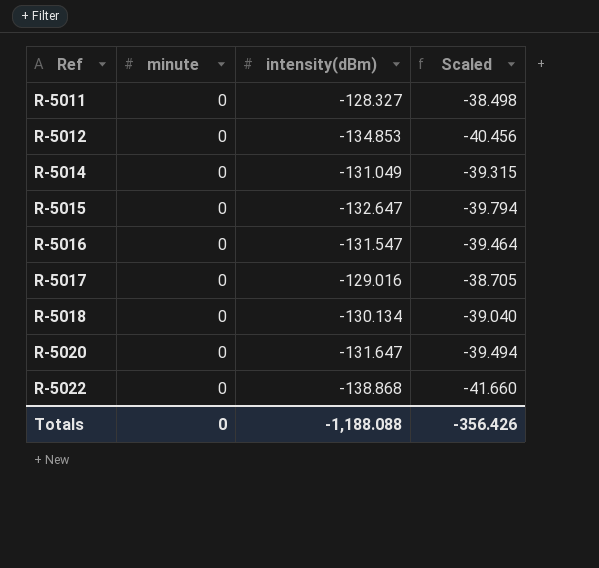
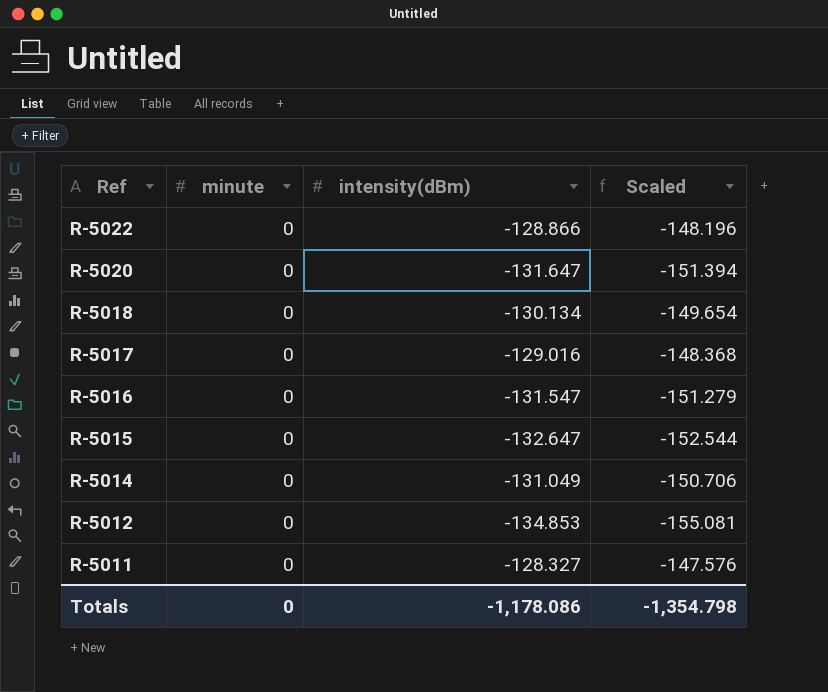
row order: Ref ascending -> Ref descending
column Scaled | formula: [intensity(dBm)] * 0.3 -> [intensity(dBm)] * 1.15
R-5022 | intensity(dBm): -138.868 -> -128.866
Totals | intensity(dBm): -1,188.088 -> -1,178.086
Totals | Scaled: -356.426 -> -1,354.798

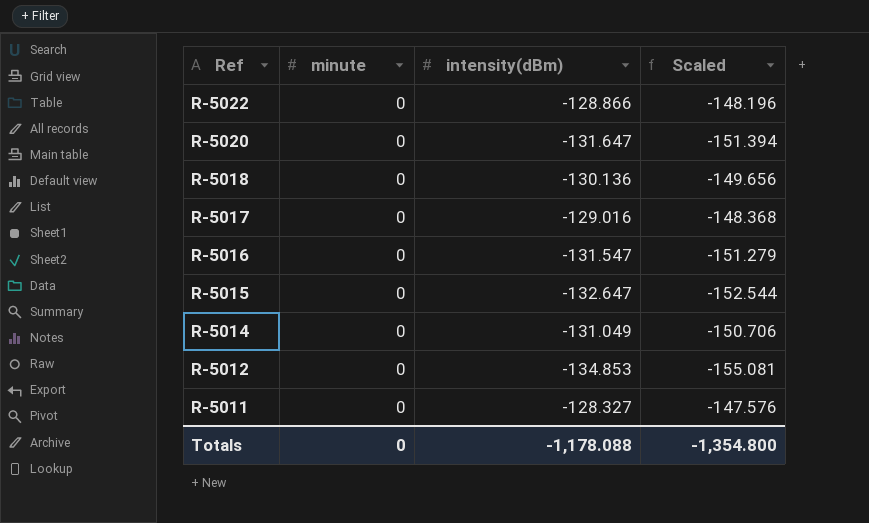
R-5018 | intensity(dBm): -130.134 -> -130.136
R-5018 | Scaled: -149.654 -> -149.656
Totals | intensity(dBm): -1,178.086 -> -1,178.088
Totals | Scaled: -1,354.798 -> -1,354.800

